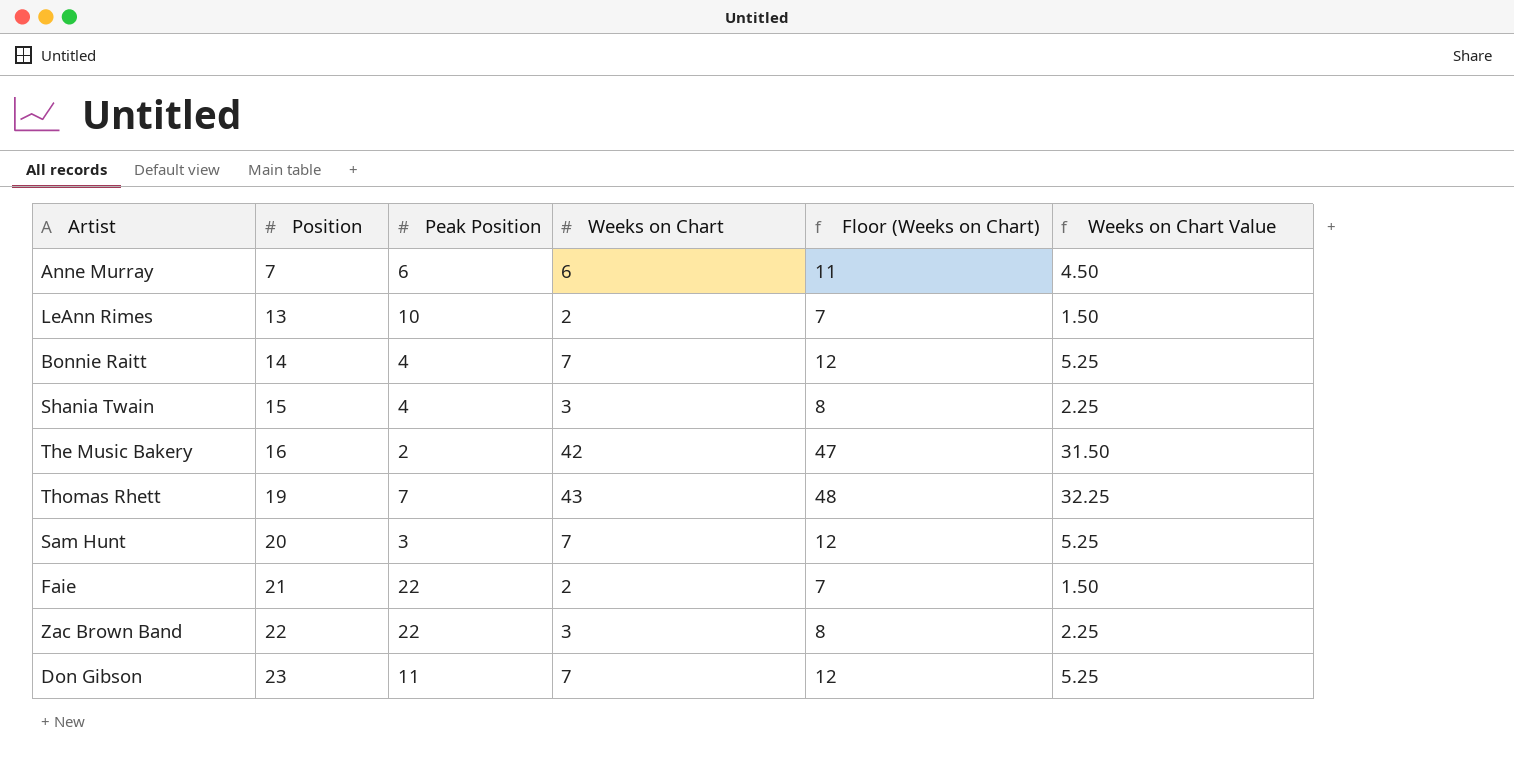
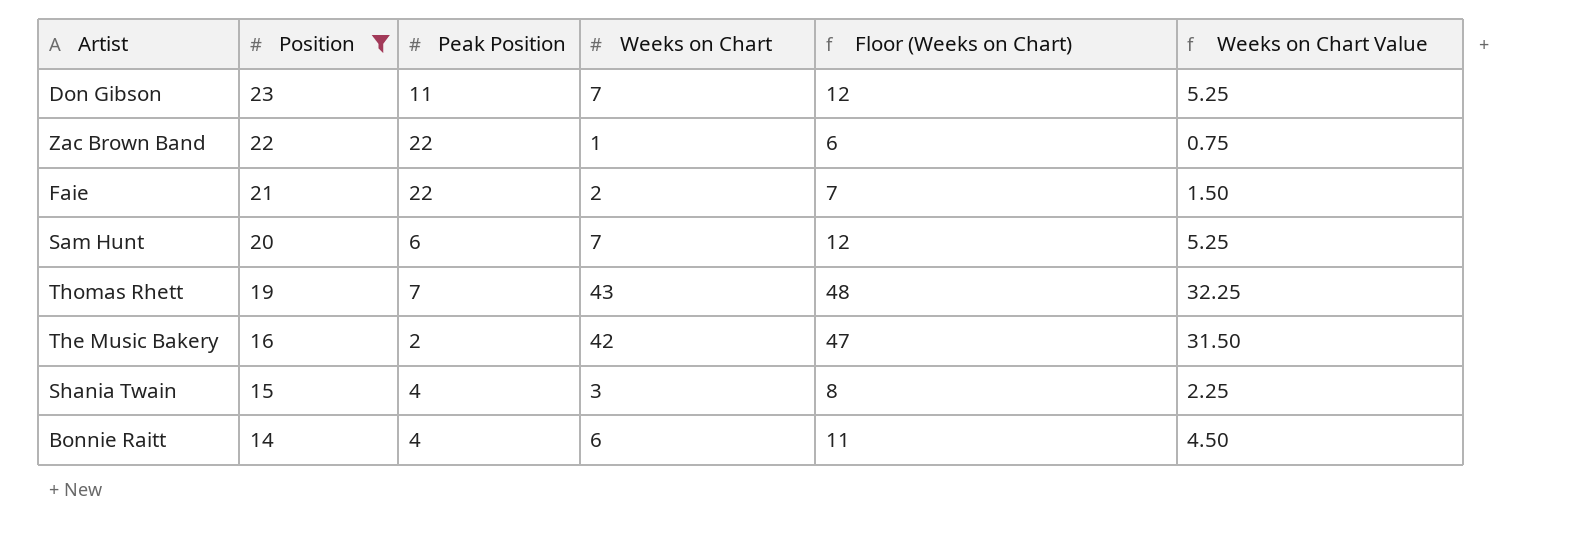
filter: none -> Position >= 14
row order: Position ascending -> Position descending
Zac Brown Band | Weeks on Chart: 3 -> 1
Zac Brown Band | Floor (Weeks on Chart): 8 -> 6
Zac Brown Band | Weeks on Chart Value: 2.25 -> 0.75
Sam Hunt | Peak Position: 3 -> 6
Bonnie Raitt | Weeks on Chart: 7 -> 6
Bonnie Raitt | Floor (Weeks on Chart): 12 -> 11
Bonnie Raitt | Weeks on Chart Value: 5.25 -> 4.50

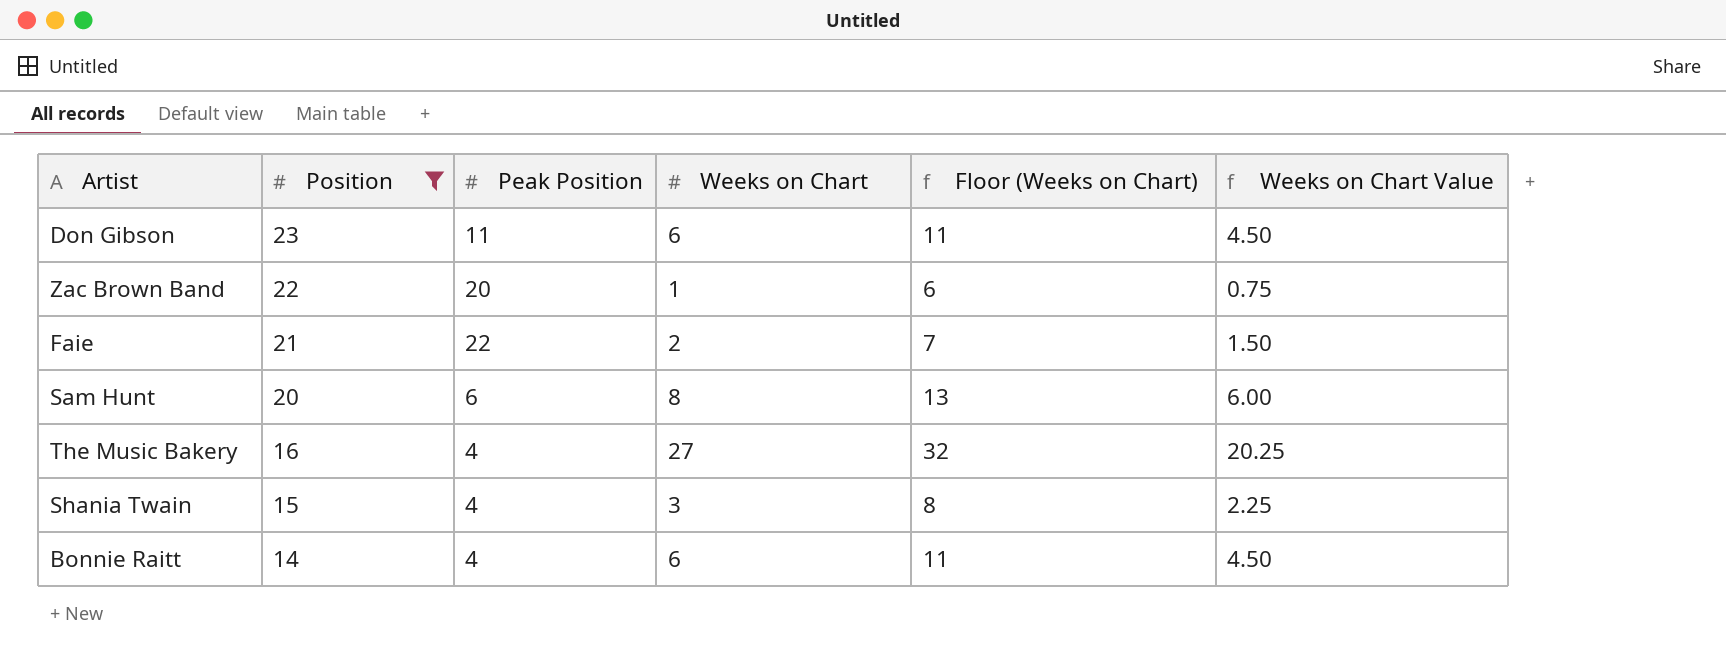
row Thomas Rhett: 19 | 7 | 43 | 48 | 32.25 -> none
Don Gibson | Weeks on Chart: 7 -> 6
Don Gibson | Floor (Weeks on Chart): 12 -> 11
Don Gibson | Weeks on Chart Value: 5.25 -> 4.50
Zac Brown Band | Peak Position: 22 -> 20
Sam Hunt | Weeks on Chart: 7 -> 8
Sam Hunt | Floor (Weeks on Chart): 12 -> 13
Sam Hunt | Weeks on Chart Value: 5.25 -> 6.00
The Music Bakery | Peak Position: 2 -> 4
The Music Bakery | Weeks on Chart: 42 -> 27
The Music Bakery | Floor (Weeks on Chart): 47 -> 32
The Music Bakery | Weeks on Chart Value: 31.50 -> 20.25

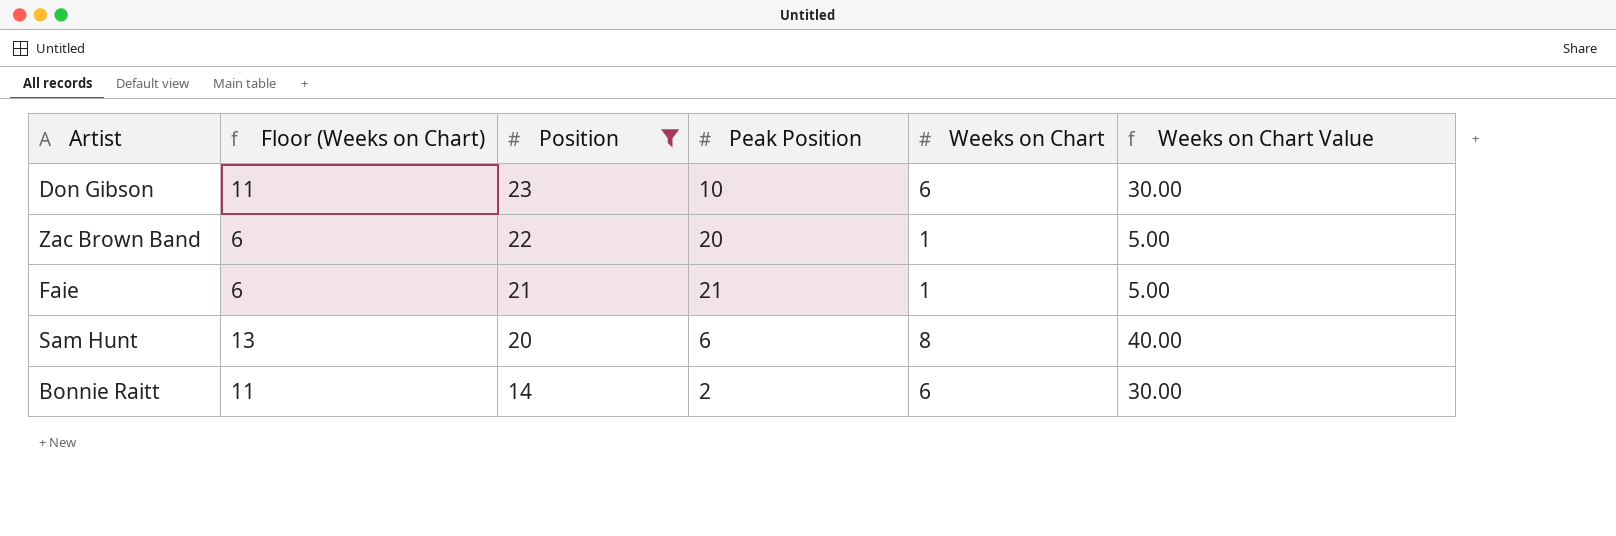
column Floor (Weeks on Chart) | position: 5 -> 2
column Weeks on Chart Value | formula: [Weeks on Chart] * 0.75 -> [Weeks on Chart] * 5
row The Music Bakery: 16 | 4 | 27 | 32 | 20.25 -> none
row Shania Twain: 15 | 4 | 3 | 8 | 2.25 -> none
Don Gibson | Peak Position: 11 -> 10
Faie | Floor (Weeks on Chart): 7 -> 6
Faie | Peak Position: 22 -> 21
Faie | Weeks on Chart: 2 -> 1
Bonnie Raitt | Peak Position: 4 -> 2

